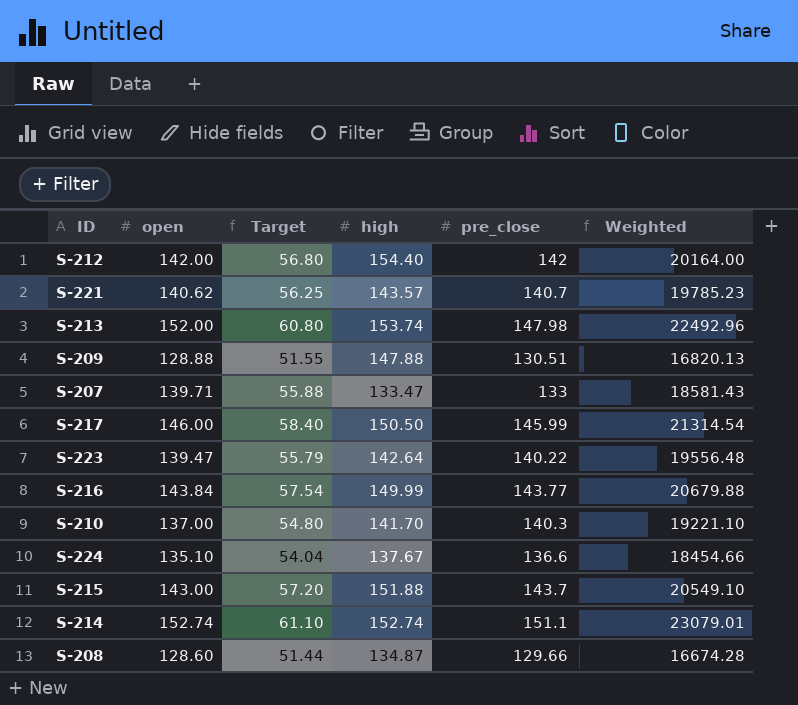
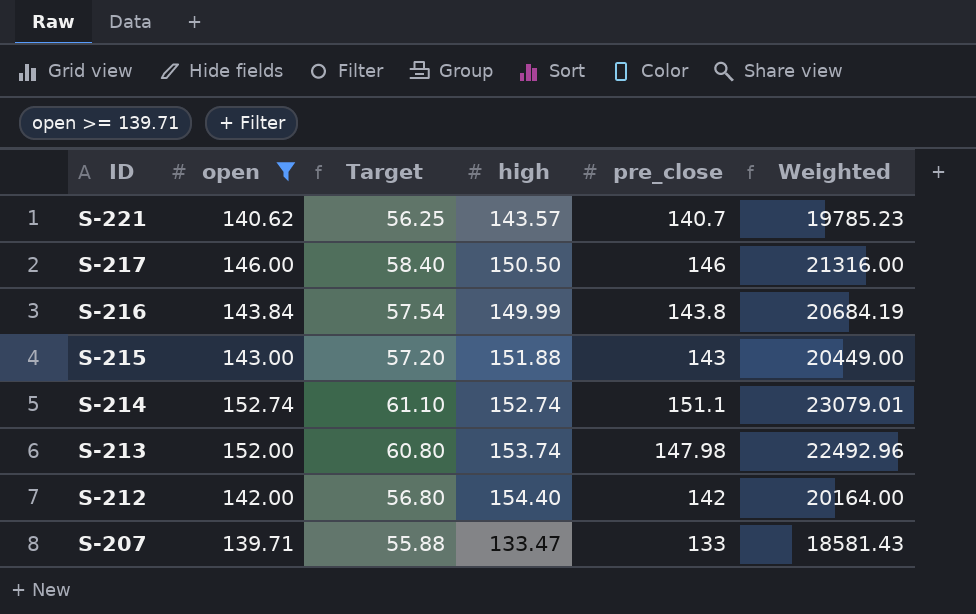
filter: none -> open >= 139.71
row order: none -> ID descending
S-217 | pre_close: 145.99 -> 146
S-217 | Weighted: 21314.54 -> 21316.00
S-216 | pre_close: 143.77 -> 143.8
S-216 | Weighted: 20679.88 -> 20684.19
S-215 | pre_close: 143.7 -> 143
S-215 | Weighted: 20549.10 -> 20449.00

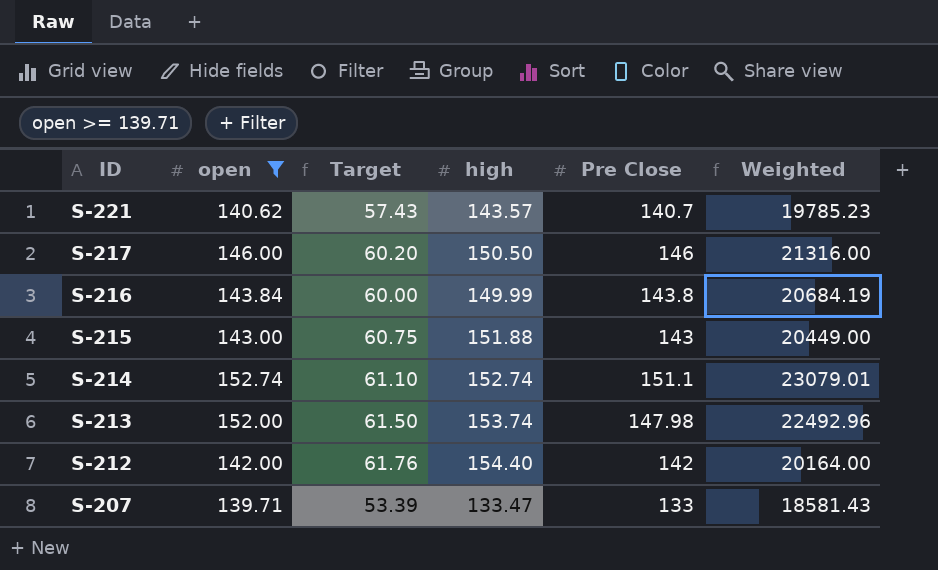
column Target | formula: [open] * 0.4 -> [high] * 0.4
column name: pre_close -> Pre Close

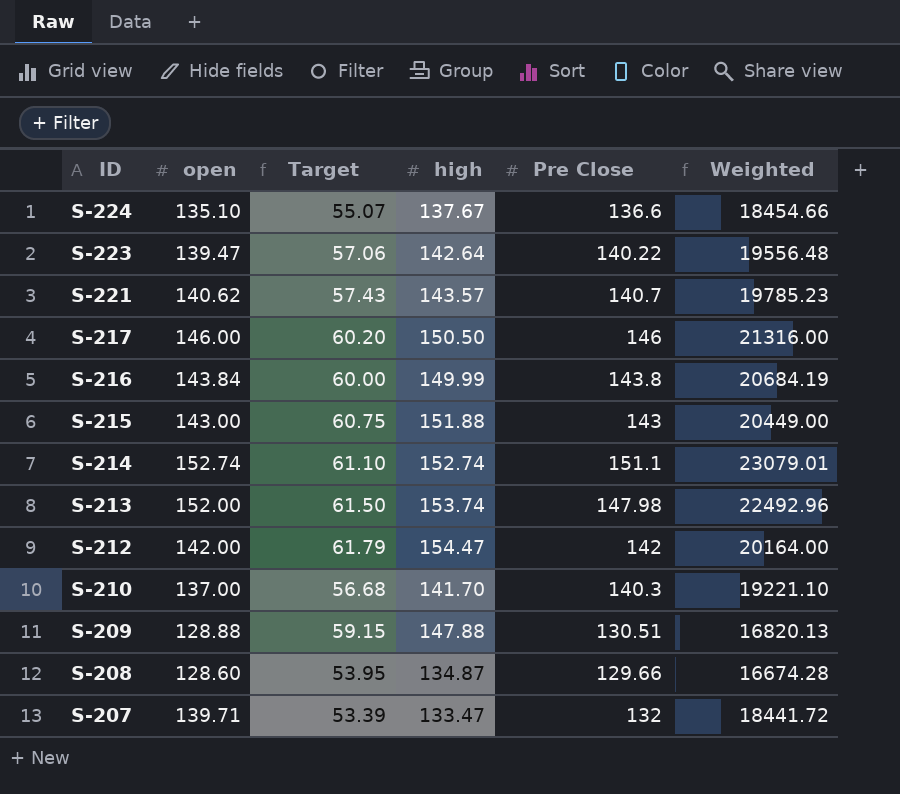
filter: open >= 139.71 -> none
S-212 | Target: 61.76 -> 61.79
S-212 | high: 154.40 -> 154.47
S-207 | Pre Close: 133 -> 132
S-207 | Weighted: 18581.43 -> 18441.72

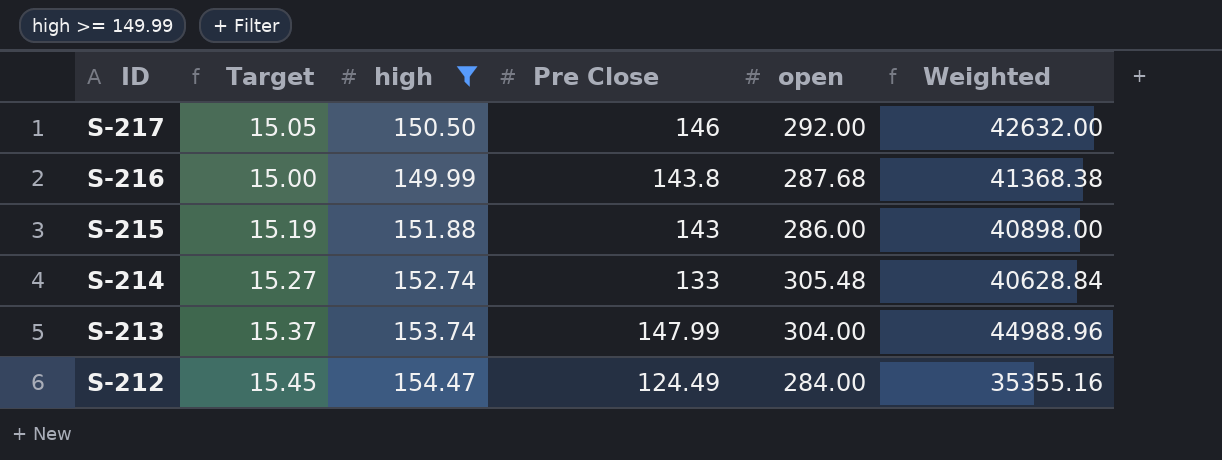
filter: none -> high >= 149.99
column Target | formula: [high] * 0.4 -> [high] * 0.1
column open | position: 2 -> 5
S-217 | open: 146.00 -> 292.00
S-217 | Weighted: 21316.00 -> 42632.00
S-216 | open: 143.84 -> 287.68
S-216 | Weighted: 20684.19 -> 41368.38
S-215 | open: 143.00 -> 286.00
S-215 | Weighted: 20449.00 -> 40898.00
S-214 | Pre Close: 151.1 -> 133
S-214 | open: 152.74 -> 305.48
S-214 | Weighted: 23079.01 -> 40628.84
S-213 | Pre Close: 147.98 -> 147.99
S-213 | open: 152.00 -> 304.00
S-213 | Weighted: 22492.96 -> 44988.96
S-212 | Pre Close: 142 -> 124.49
S-212 | open: 142.00 -> 284.00
S-212 | Weighted: 20164.00 -> 35355.16

